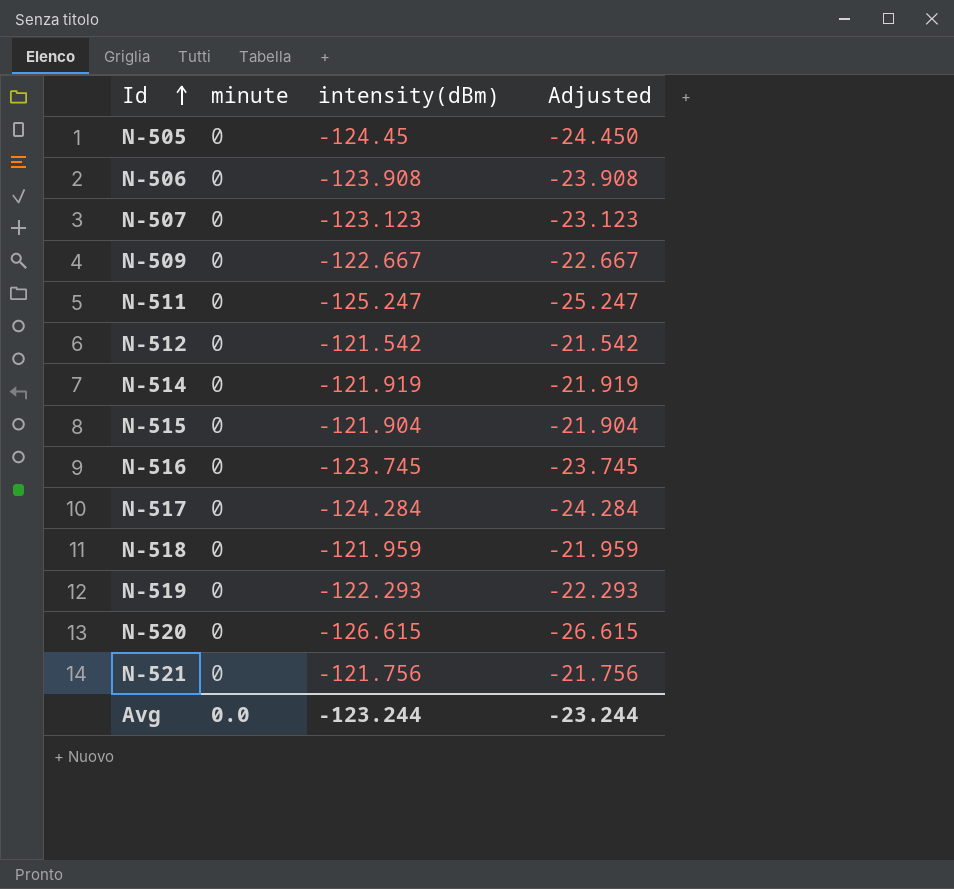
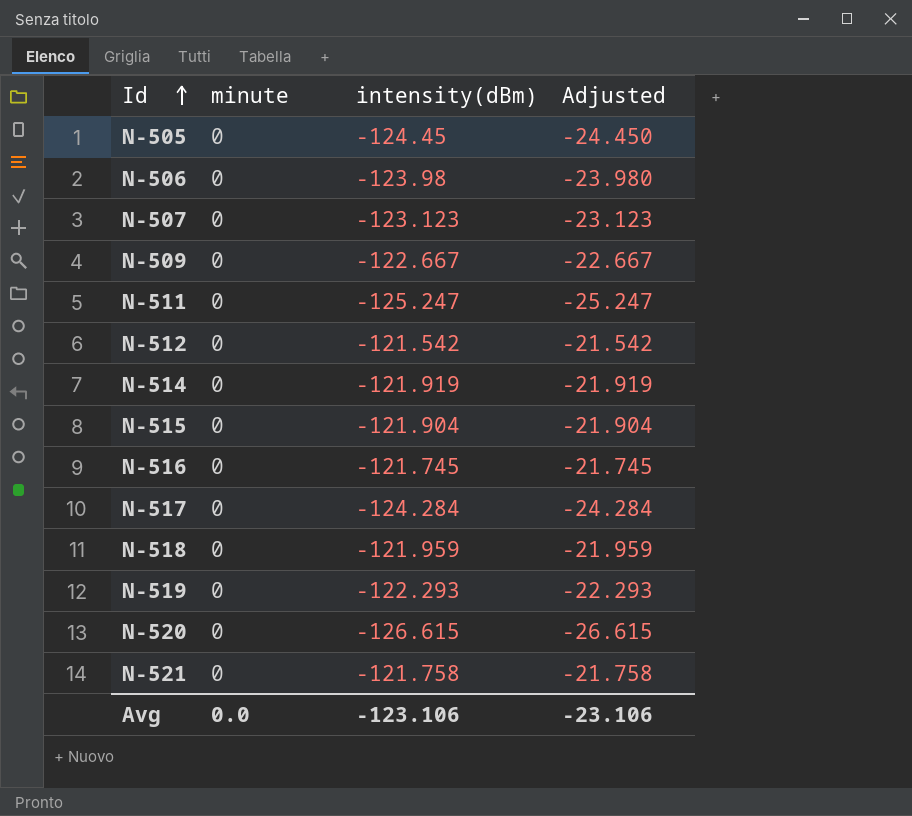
N-506 | intensity(dBm): -123.908 -> -123.98
N-506 | Adjusted: -23.908 -> -23.980
N-516 | intensity(dBm): -123.745 -> -121.745
N-516 | Adjusted: -23.745 -> -21.745
N-521 | intensity(dBm): -121.756 -> -121.758
N-521 | Adjusted: -21.756 -> -21.758
Avg | intensity(dBm): -123.244 -> -123.106
Avg | Adjusted: -23.244 -> -23.106

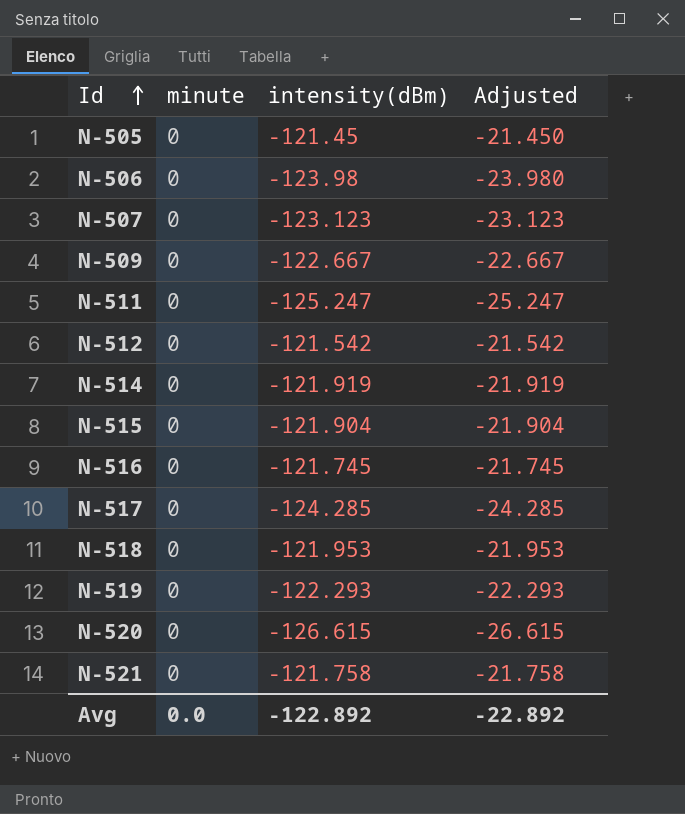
N-505 | intensity(dBm): -124.45 -> -121.45
N-505 | Adjusted: -24.450 -> -21.450
N-517 | intensity(dBm): -124.284 -> -124.285
N-517 | Adjusted: -24.284 -> -24.285
N-518 | intensity(dBm): -121.959 -> -121.953
N-518 | Adjusted: -21.959 -> -21.953
Avg | intensity(dBm): -123.106 -> -122.892
Avg | Adjusted: -23.106 -> -22.892

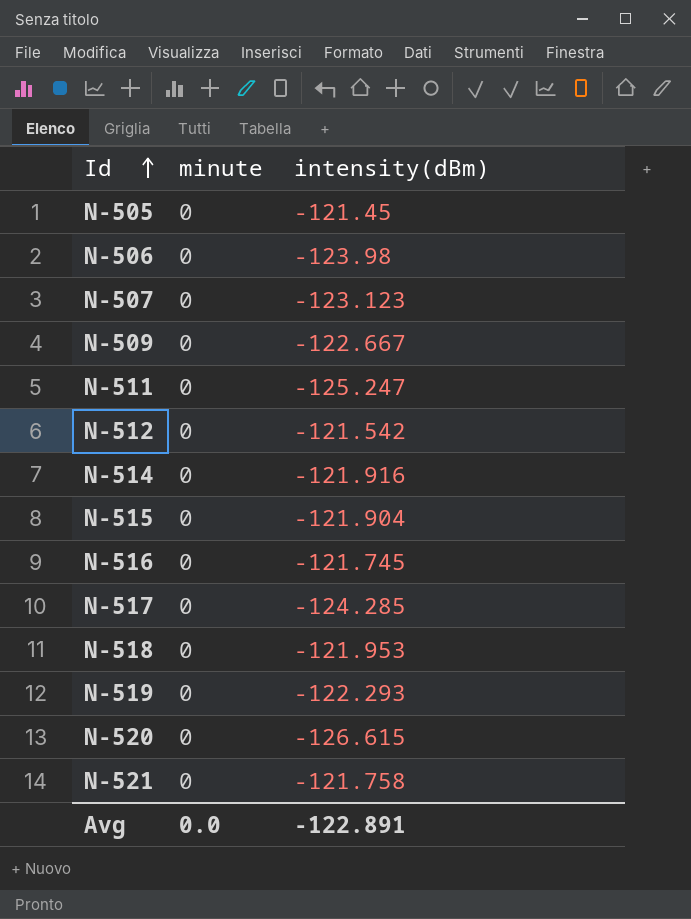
column Adjusted | formula: [intensity(dBm)] + 100 -> none
N-514 | intensity(dBm): -121.919 -> -121.916
Avg | intensity(dBm): -122.892 -> -122.891

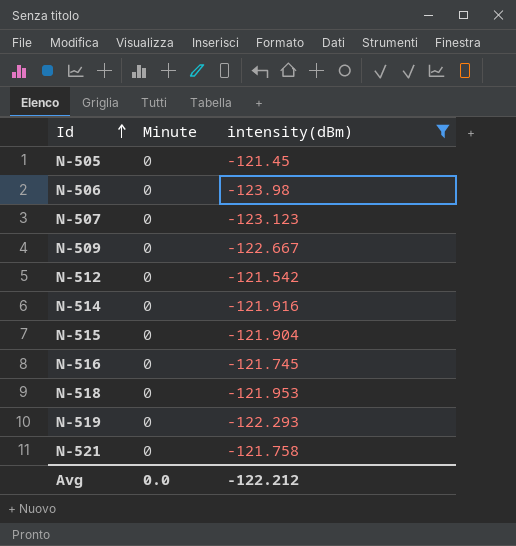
filter: none -> intensity(dBm) >= -123.98
column name: minute -> Minute
Avg | intensity(dBm): -122.891 -> -122.212

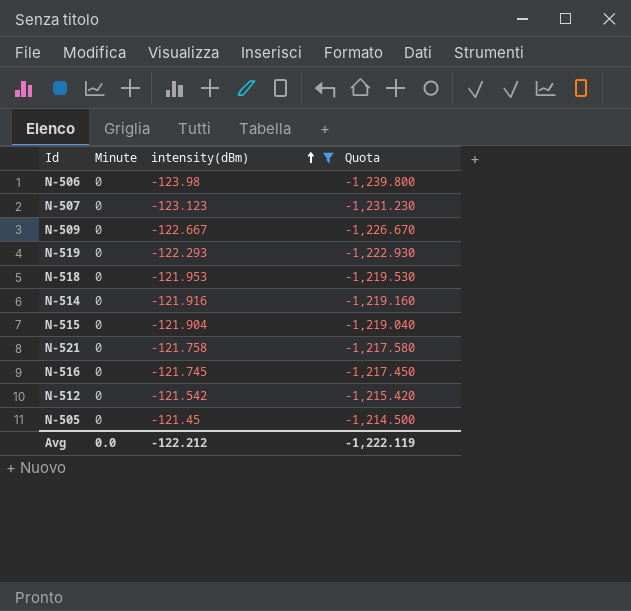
row order: Id ascending -> intensity(dBm) ascending
column Quota | formula: none -> [intensity(dBm)] * 10

